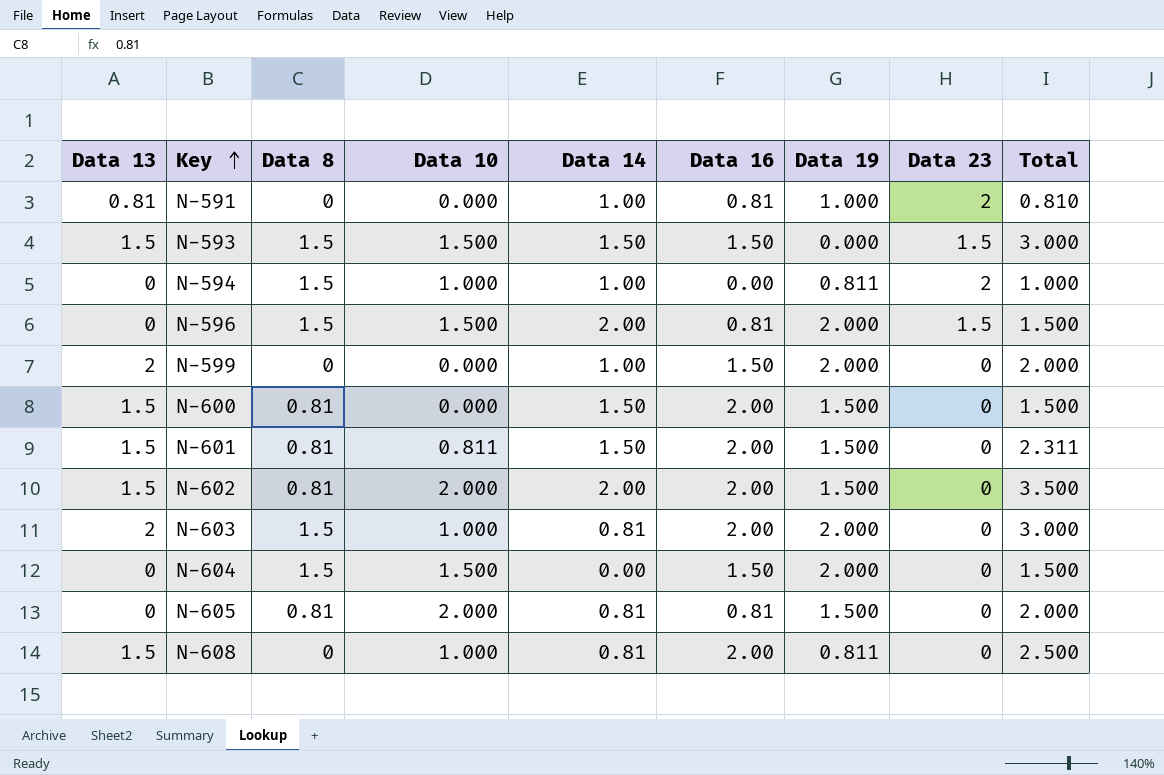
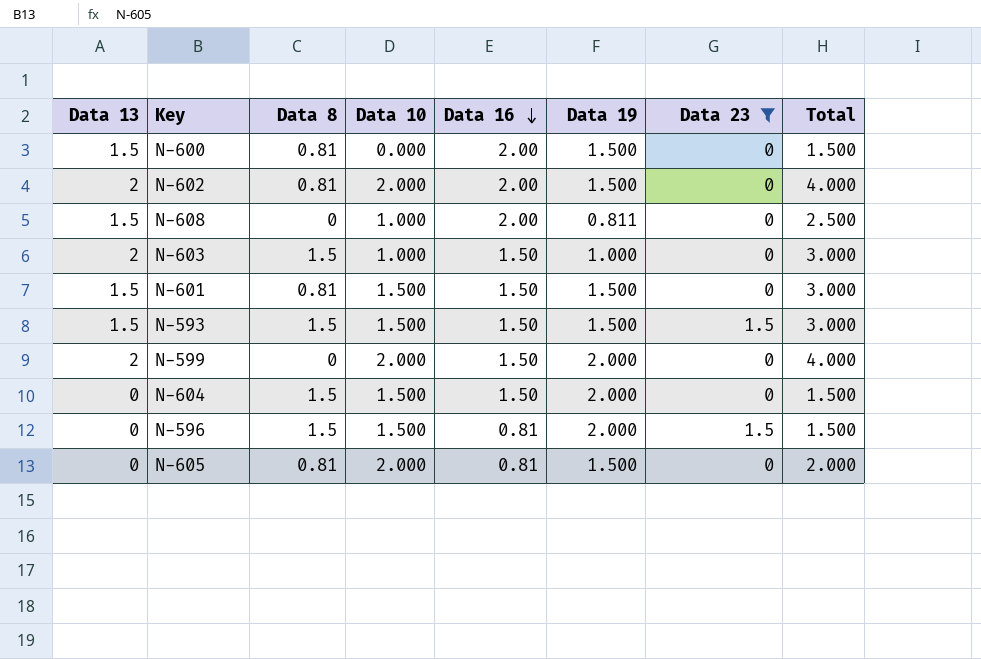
filter: none -> Data 23 != 2
row order: Key ascending -> Data 16 descending
column Data 14 | position: 5 -> none
N-602 | Data 13: 1.5 -> 2
N-602 | Total: 3.500 -> 4.000
N-603 | Data 16: 2.00 -> 1.50
N-603 | Data 19: 2.000 -> 1.000
N-601 | Data 10: 0.811 -> 1.500
N-601 | Data 16: 2.00 -> 1.50
N-601 | Total: 2.311 -> 3.000
N-593 | Data 19: 0.000 -> 1.500
N-599 | Data 10: 0.000 -> 2.000
N-599 | Total: 2.000 -> 4.000

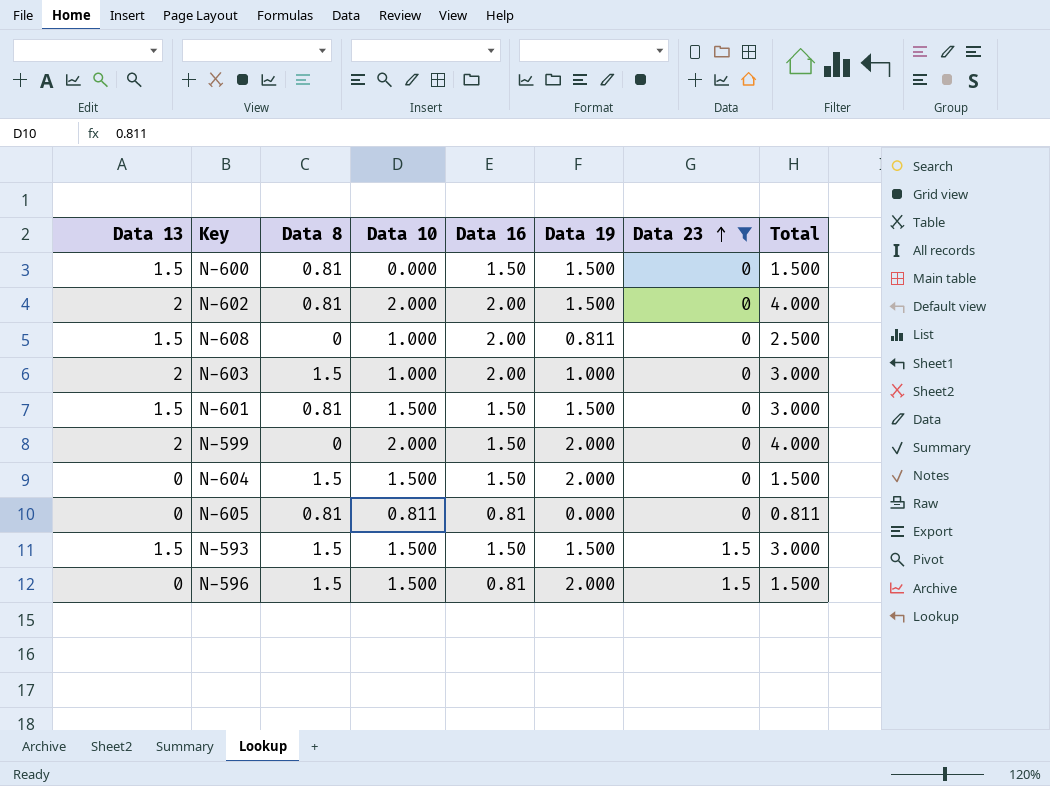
row order: Data 16 descending -> Data 23 ascending
N-600 | Data 16: 2.00 -> 1.50
N-603 | Data 16: 1.50 -> 2.00
N-605 | Data 10: 2.000 -> 0.811
N-605 | Data 19: 1.500 -> 0.000
N-605 | Total: 2.000 -> 0.811

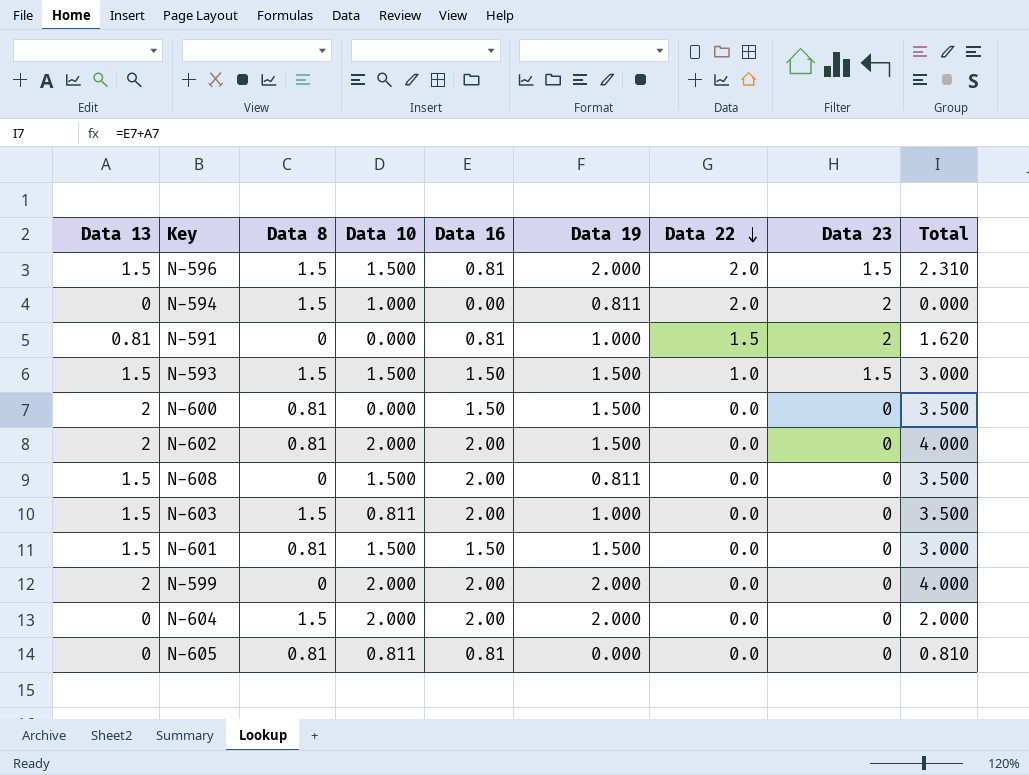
filter: Data 23 != 2 -> none
row order: Data 23 ascending -> Data 22 descending
column Data 22 | position: none -> 7
column Total | formula: [Data 13] + [Data 10] -> [Data 13] + [Data 16]
N-596 | Data 13: 0 -> 1.5
N-600 | Data 13: 1.5 -> 2
N-608 | Data 10: 1.000 -> 1.500
N-603 | Data 13: 2 -> 1.5
N-603 | Data 10: 1.000 -> 0.811
N-599 | Data 16: 1.50 -> 2.00
N-604 | Data 10: 1.500 -> 2.000
N-604 | Data 16: 1.50 -> 2.00

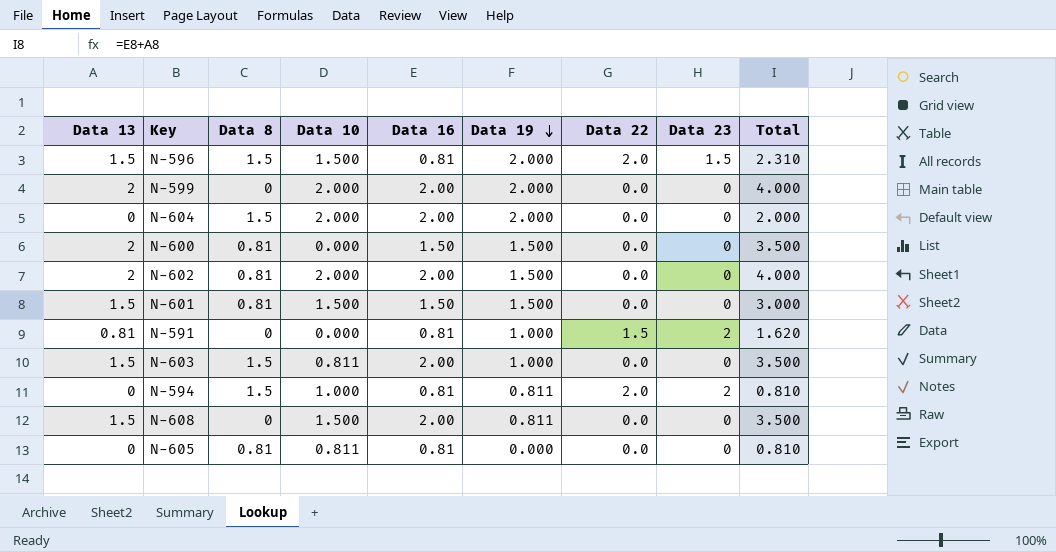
row order: Data 22 descending -> Data 19 descending
row N-593: 1.5 | 1.5 | 1.500 | 1.50 | 1.500 | 1.0 | 1.5 | 3.000 -> none
N-594 | Data 16: 0.00 -> 0.81
N-594 | Total: 0.000 -> 0.810

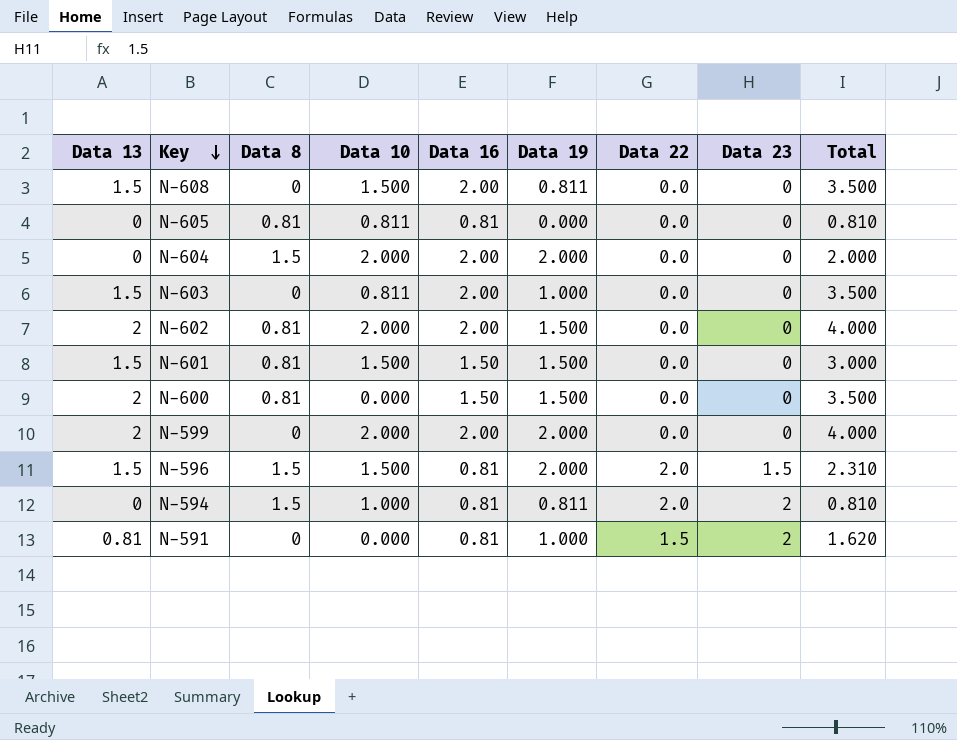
row order: Data 19 descending -> Key descending
N-603 | Data 8: 1.5 -> 0

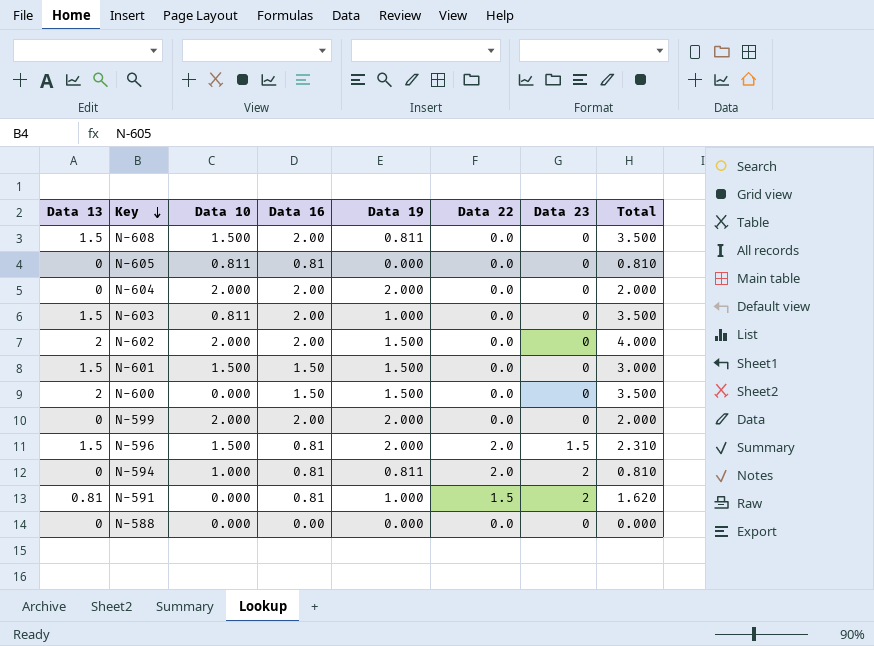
column Data 8 | position: 3 -> none
N-599 | Data 13: 2 -> 0
N-599 | Total: 4.000 -> 2.000
row N-588: none -> 0 | 0.000 | 0.00 | 0.000 | 0.0 | 0 | 0.000

